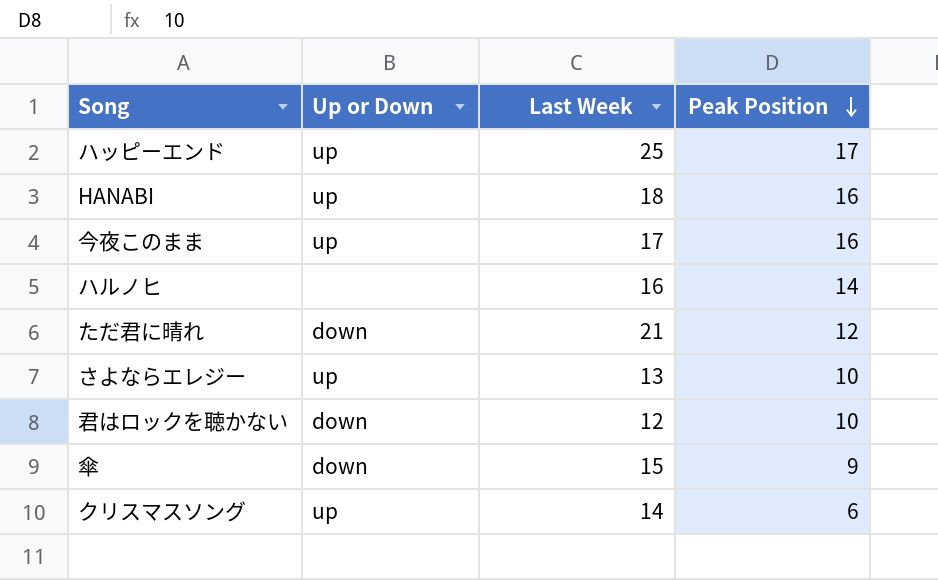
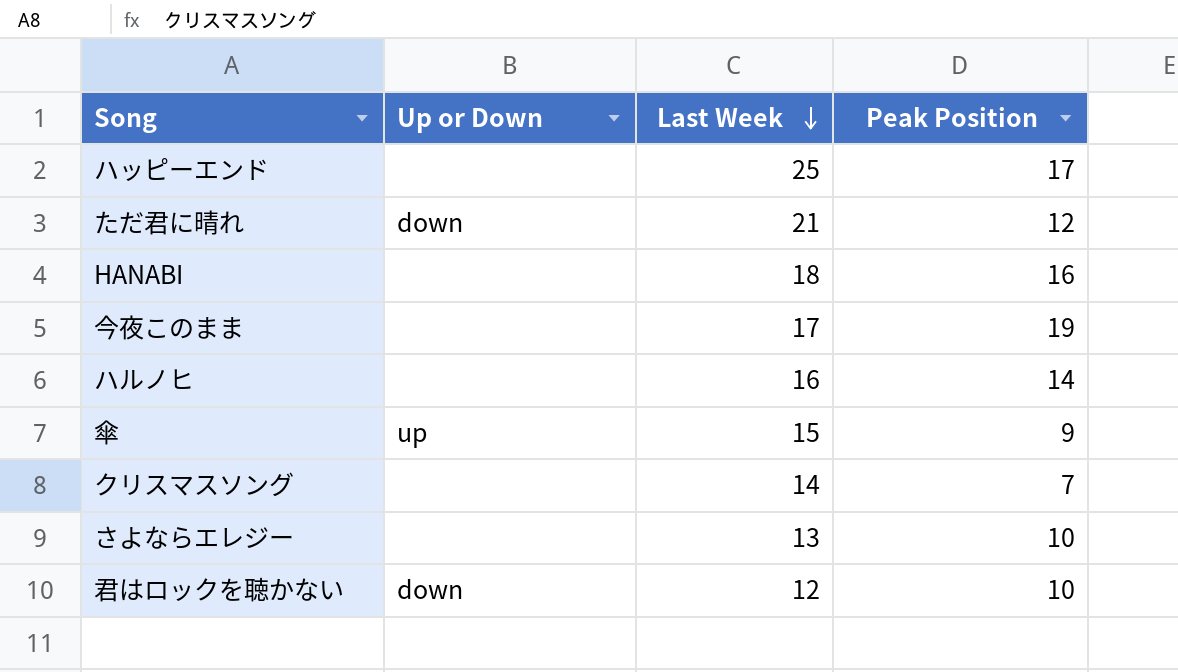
row order: Peak Position descending -> Last Week descending
ハッピーエンド | Up or Down: up -> none
HANABI | Up or Down: up -> none
今夜このまま | Up or Down: up -> none
今夜このまま | Peak Position: 16 -> 19
傘 | Up or Down: down -> up
クリスマスソング | Up or Down: up -> none
クリスマスソング | Peak Position: 6 -> 7
さよならエレジー | Up or Down: up -> none

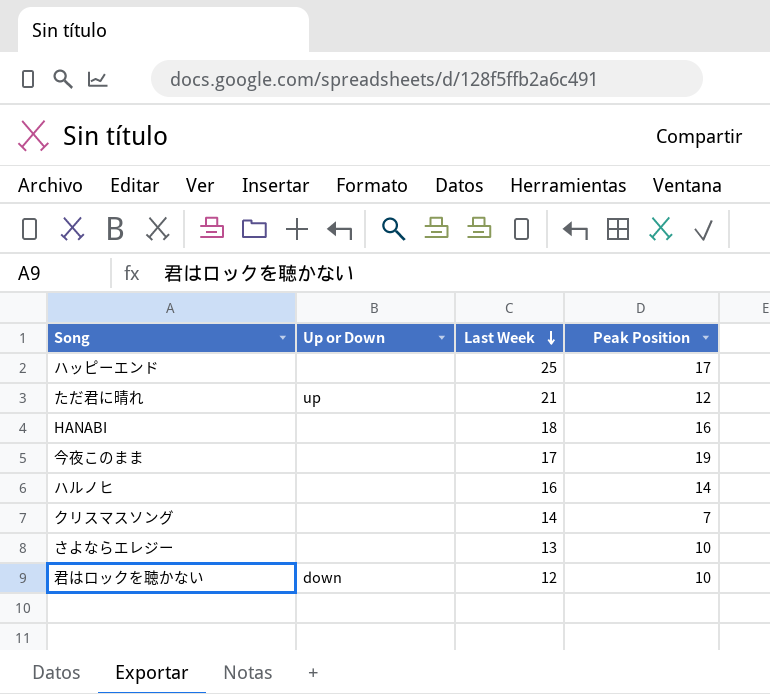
row 傘: up | 15 | 9 -> none
ただ君に晴れ | Up or Down: down -> up

